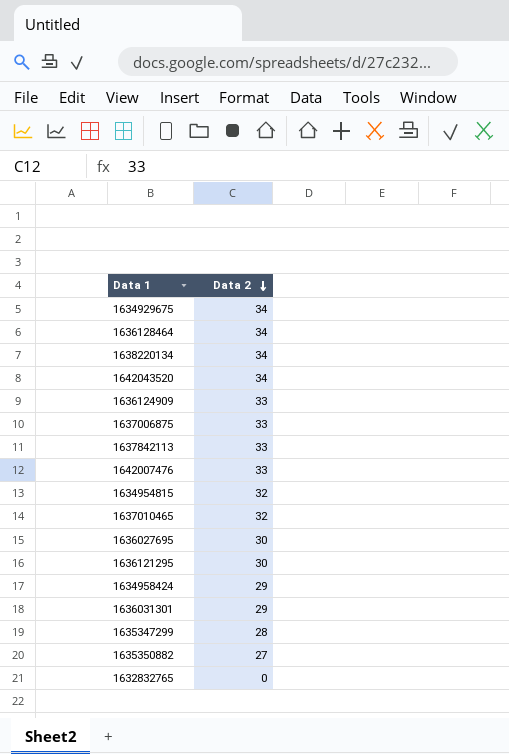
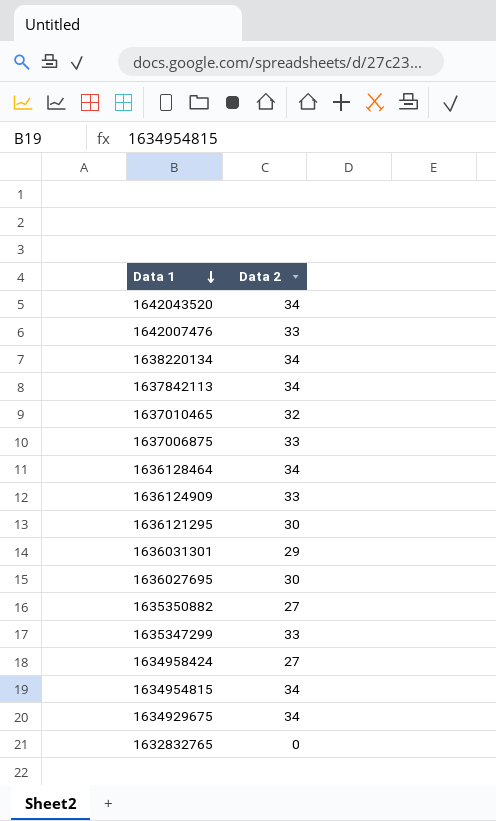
row order: Data 2 descending -> Data 1 descending
1637842113 | Data 2: 33 -> 34
1635347299 | Data 2: 28 -> 33
1634958424 | Data 2: 29 -> 27
1634954815 | Data 2: 32 -> 34

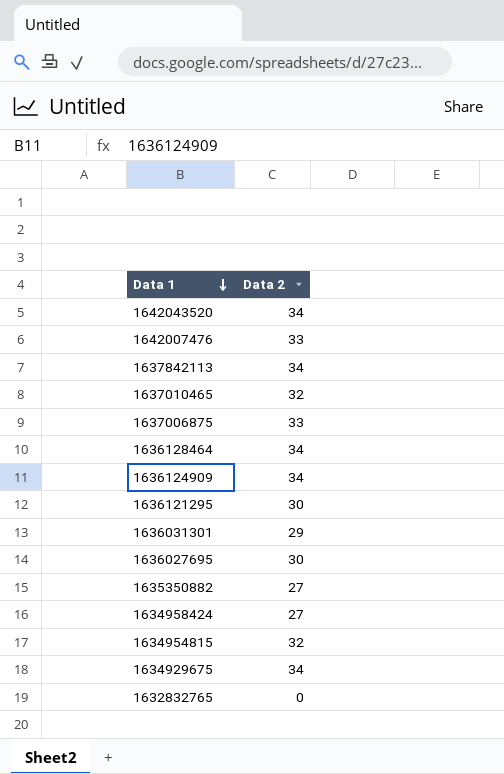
row 1638220134: 34 -> none
row 1635347299: 33 -> none
1636124909 | Data 2: 33 -> 34
1634954815 | Data 2: 34 -> 32

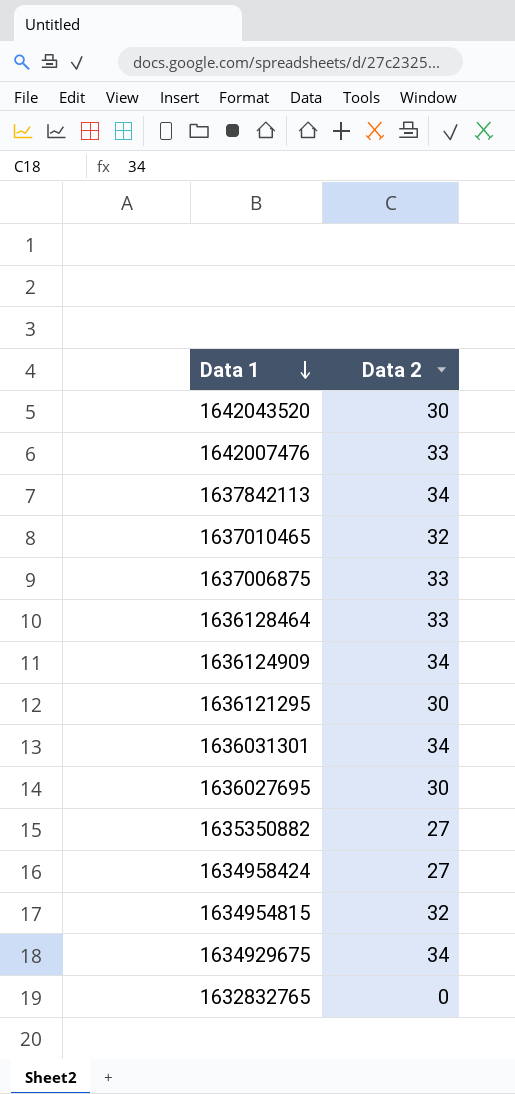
1642043520 | Data 2: 34 -> 30
1636128464 | Data 2: 34 -> 33
1636031301 | Data 2: 29 -> 34

